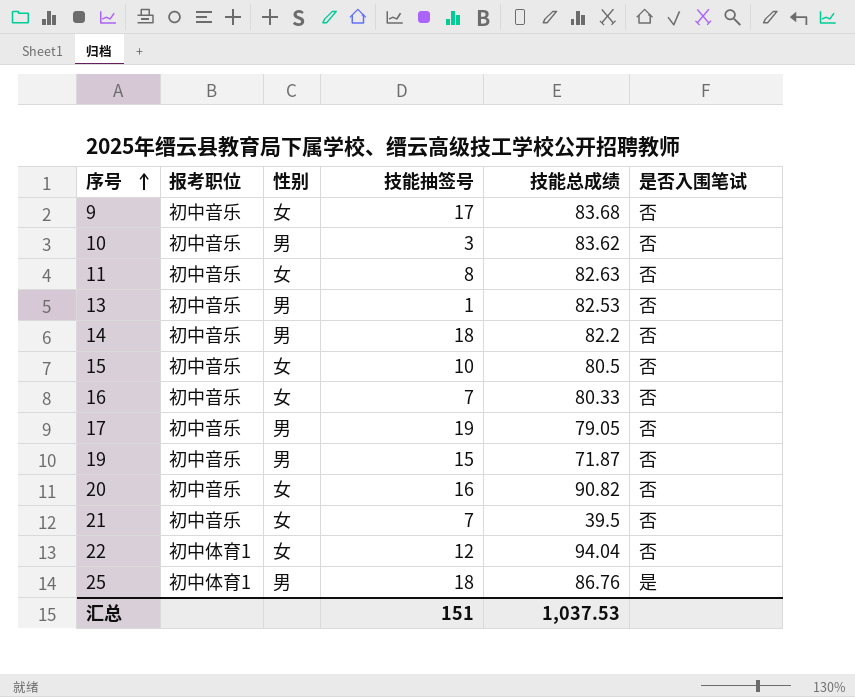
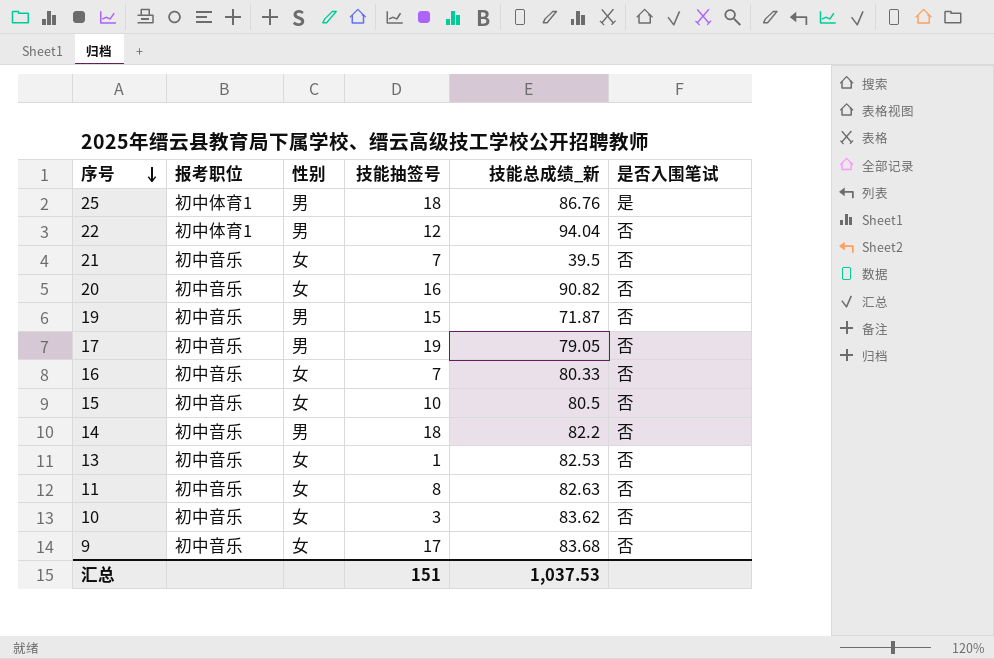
row order: 序号 ascending -> 序号 descending
column name: 技能总成绩 -> 技能总成绩_新
22 | 性别: 女 -> 男
13 | 性别: 男 -> 女
10 | 性别: 男 -> 女

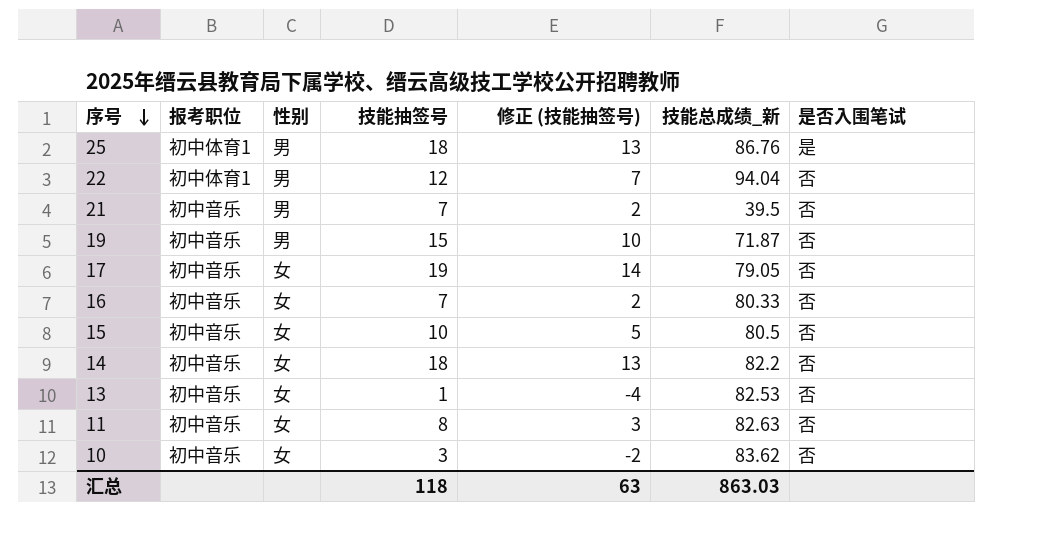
column 修正 (技能抽签号) | formula: none -> [技能抽签号] - 5
row 20: 初中音乐 | 女 | 16 | 90.82 | 否 -> none
row 9: 初中音乐 | 女 | 17 | 83.68 | 否 -> none
21 | 性别: 女 -> 男
17 | 性别: 男 -> 女
14 | 性别: 男 -> 女
汇总 | 技能抽签号: 151 -> 118
汇总 | 技能总成绩_新: 1,037.53 -> 863.03

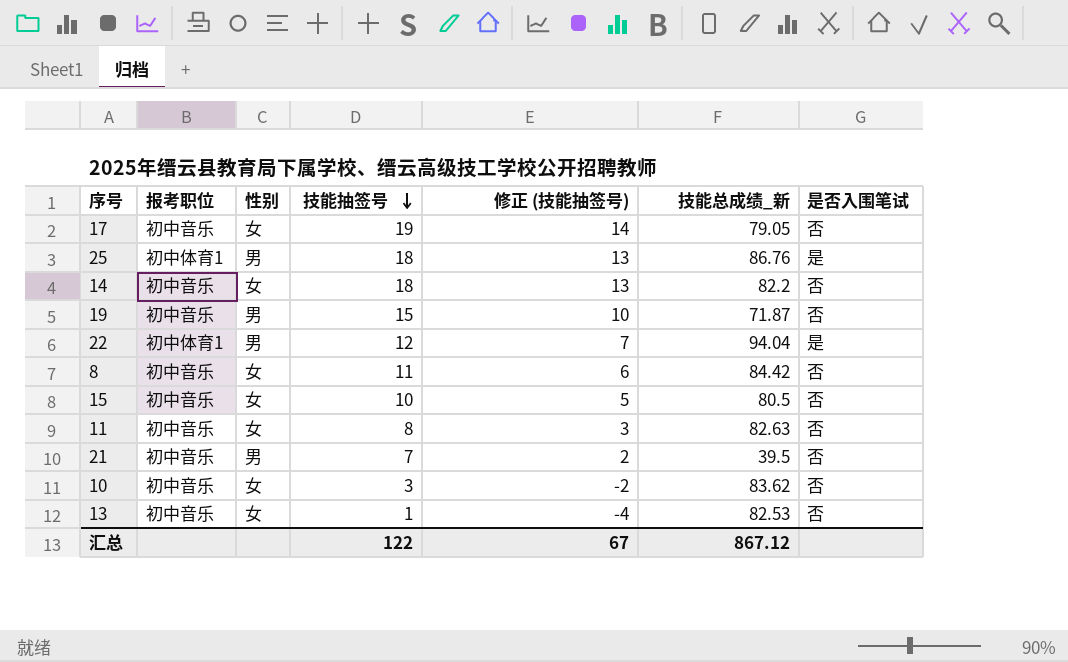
row order: 序号 descending -> 技能抽签号 descending
row 16: 初中音乐 | 女 | 7 | 2 | 80.33 | 否 -> none
22 | 是否入围笔试: 否 -> 是
row 8: none -> 初中音乐 | 女 | 11 | 6 | 84.42 | 否
汇总 | 技能抽签号: 118 -> 122
汇总 | 修正 (技能抽签号): 63 -> 67
汇总 | 技能总成绩_新: 863.03 -> 867.12

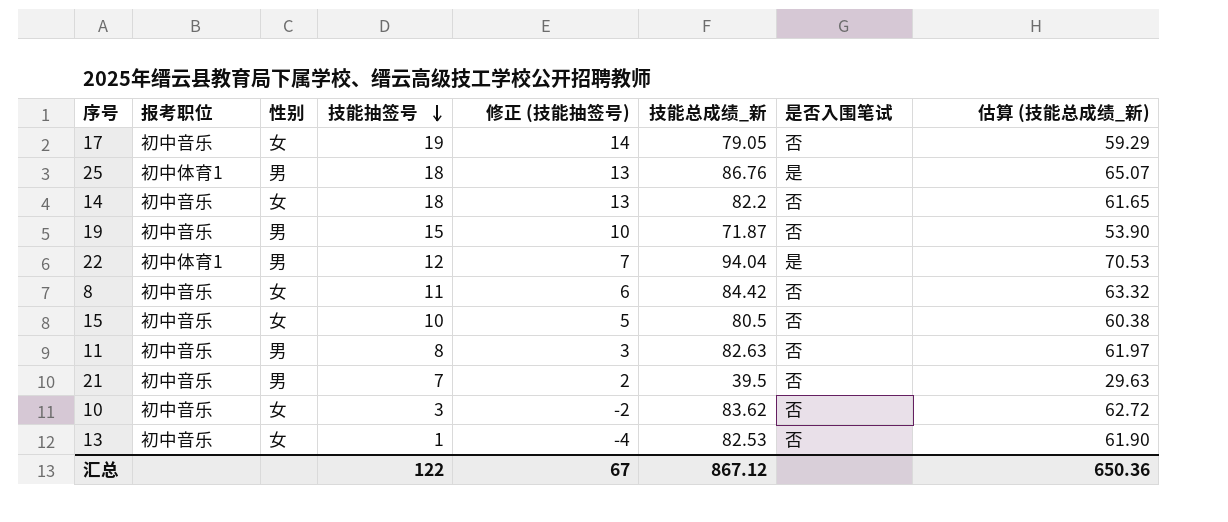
column 估算 (技能总成绩_新) | formula: none -> [技能总成绩_新] * 0.75
11 | 性别: 女 -> 男

